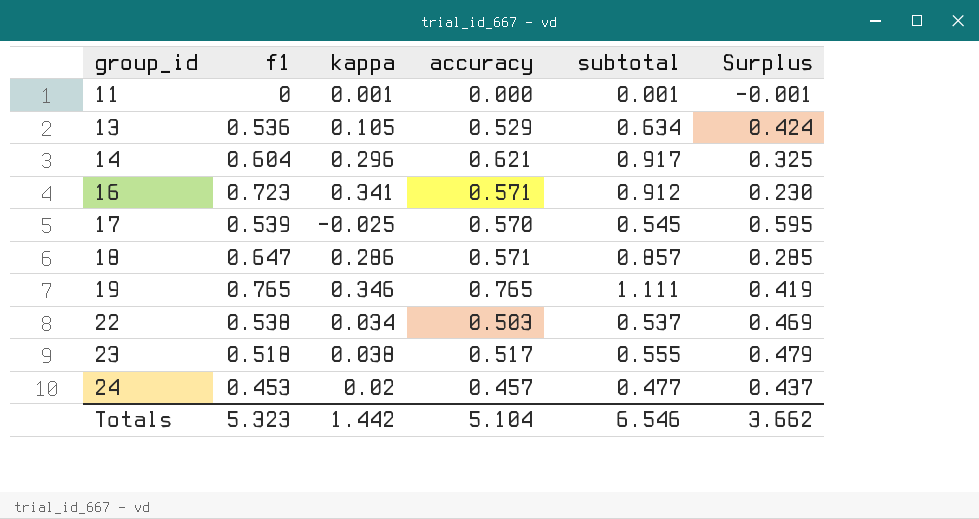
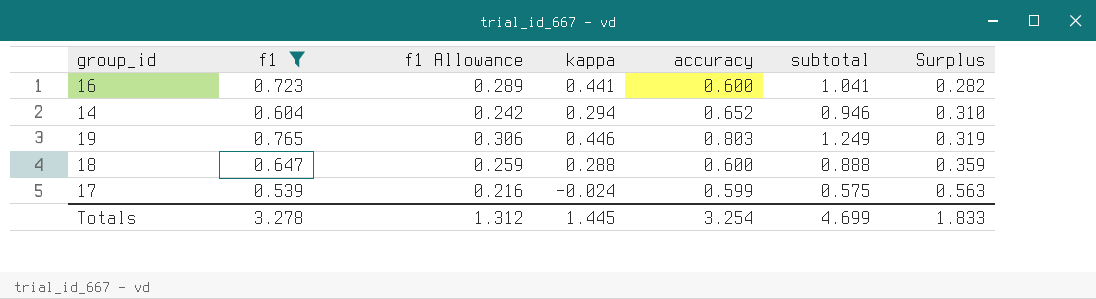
filter: none -> f1 >= 0.539
row order: group_id ascending -> Surplus ascending
column f1 Allowance | formula: none -> [f1] * 0.4
column Surplus | formula: [accuracy] - [kappa] -> [f1] - [kappa]
16 | kappa: 0.341 -> 0.441
16 | accuracy: 0.571 -> 0.600
16 | subtotal: 0.912 -> 1.041
14 | kappa: 0.296 -> 0.294
14 | accuracy: 0.621 -> 0.652
14 | subtotal: 0.917 -> 0.946
19 | kappa: 0.346 -> 0.446
19 | accuracy: 0.765 -> 0.803
19 | subtotal: 1.111 -> 1.249
18 | kappa: 0.286 -> 0.288
18 | accuracy: 0.571 -> 0.600
18 | subtotal: 0.857 -> 0.888
17 | kappa: -0.025 -> -0.024
17 | accuracy: 0.570 -> 0.599
17 | subtotal: 0.545 -> 0.575
Totals | f1: 5.323 -> 3.278
Totals | kappa: 1.442 -> 1.445
Totals | accuracy: 5.104 -> 3.254
Totals | subtotal: 6.546 -> 4.699
Totals | Surplus: 3.662 -> 1.833

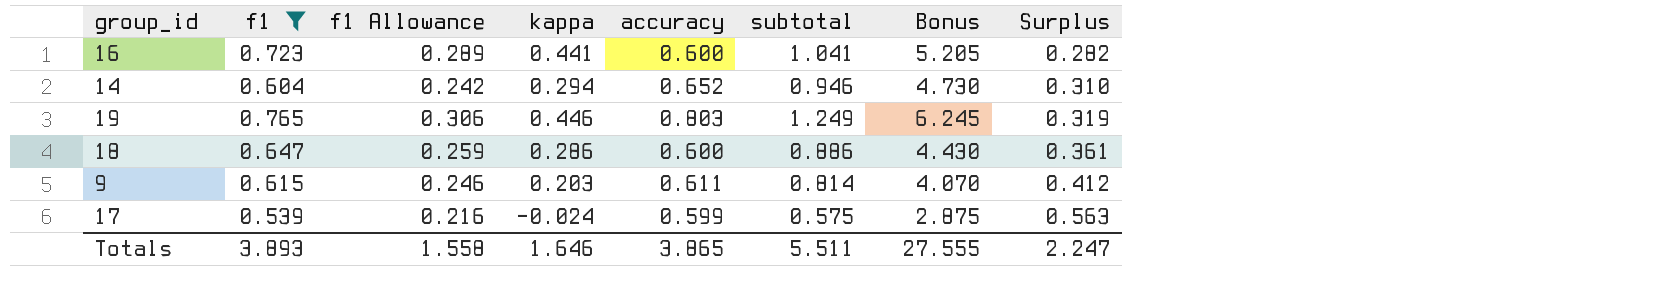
column Bonus | formula: none -> [subtotal] * 5
18 | kappa: 0.288 -> 0.286
18 | subtotal: 0.888 -> 0.886
18 | Surplus: 0.359 -> 0.361
row 9: none -> 0.615 | 0.246 | 0.203 | 0.611 | 0.814 | 4.070 | 0.412
Totals | f1: 3.278 -> 3.893
Totals | f1 Allowance: 1.312 -> 1.558
Totals | kappa: 1.445 -> 1.646
Totals | accuracy: 3.254 -> 3.865
Totals | subtotal: 4.699 -> 5.511
Totals | Surplus: 1.833 -> 2.247

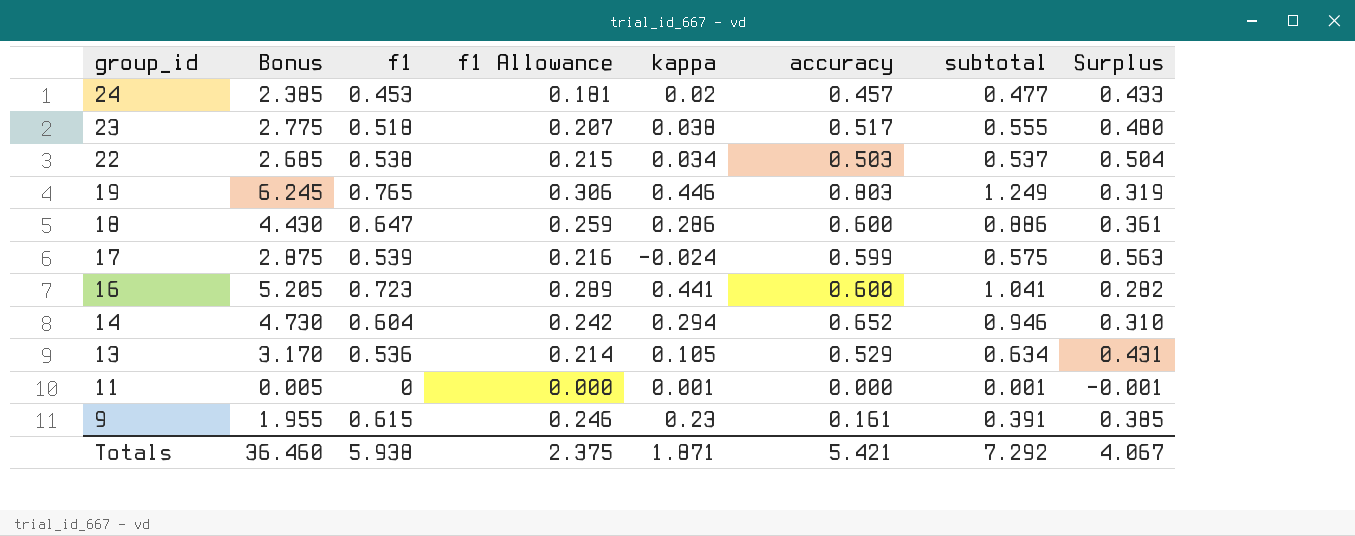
filter: f1 >= 0.539 -> none
row order: Surplus ascending -> group_id descending
column Bonus | position: 7 -> 2
9 | Bonus: 4.070 -> 1.955
9 | kappa: 0.203 -> 0.23
9 | accuracy: 0.611 -> 0.161
9 | subtotal: 0.814 -> 0.391
9 | Surplus: 0.412 -> 0.385
Totals | Bonus: 27.555 -> 36.460
Totals | f1: 3.893 -> 5.938
Totals | f1 Allowance: 1.558 -> 2.375
Totals | kappa: 1.646 -> 1.871
Totals | accuracy: 3.865 -> 5.421
Totals | subtotal: 5.511 -> 7.292
Totals | Surplus: 2.247 -> 4.067

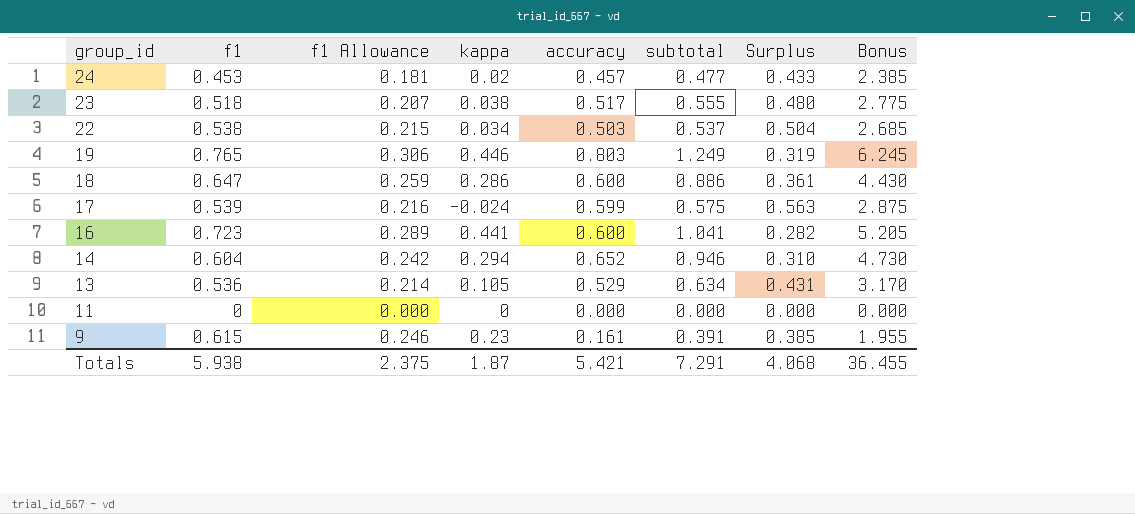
column Bonus | position: 2 -> 8
11 | kappa: 0.001 -> 0
11 | subtotal: 0.001 -> 0.000
11 | Surplus: -0.001 -> 0.000
11 | Bonus: 0.005 -> 0.000
Totals | kappa: 1.871 -> 1.87
Totals | subtotal: 7.292 -> 7.291
Totals | Surplus: 4.067 -> 4.068
Totals | Bonus: 36.460 -> 36.455

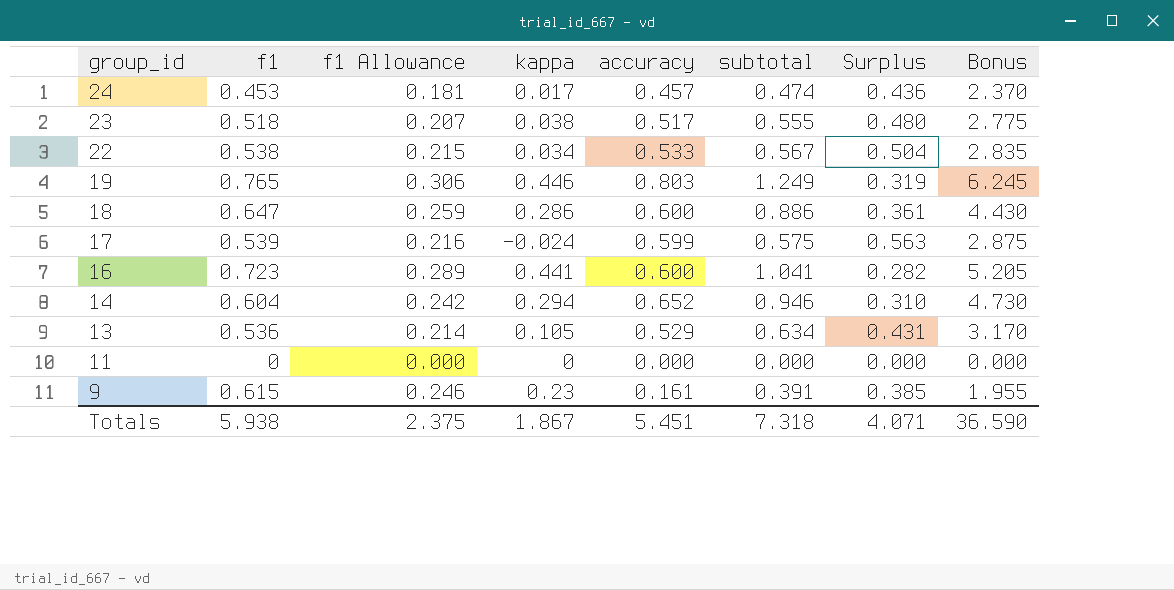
24 | kappa: 0.02 -> 0.017
24 | subtotal: 0.477 -> 0.474
24 | Surplus: 0.433 -> 0.436
24 | Bonus: 2.385 -> 2.370
22 | accuracy: 0.503 -> 0.533
22 | subtotal: 0.537 -> 0.567
22 | Bonus: 2.685 -> 2.835
Totals | kappa: 1.87 -> 1.867
Totals | accuracy: 5.421 -> 5.451
Totals | subtotal: 7.291 -> 7.318
Totals | Surplus: 4.068 -> 4.071
Totals | Bonus: 36.455 -> 36.590

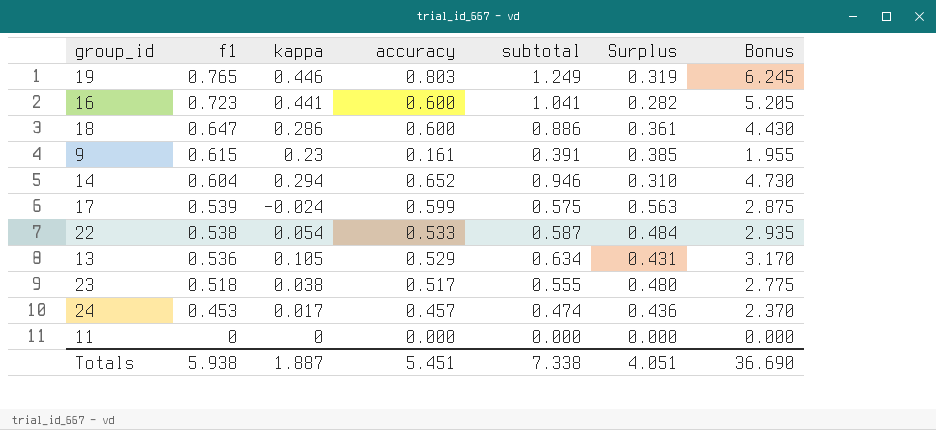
row order: group_id descending -> f1 descending
column f1 Allowance | formula: [f1] * 0.4 -> none
22 | kappa: 0.034 -> 0.054
22 | subtotal: 0.567 -> 0.587
22 | Surplus: 0.504 -> 0.484
22 | Bonus: 2.835 -> 2.935
Totals | kappa: 1.867 -> 1.887
Totals | subtotal: 7.318 -> 7.338
Totals | Surplus: 4.071 -> 4.051
Totals | Bonus: 36.590 -> 36.690

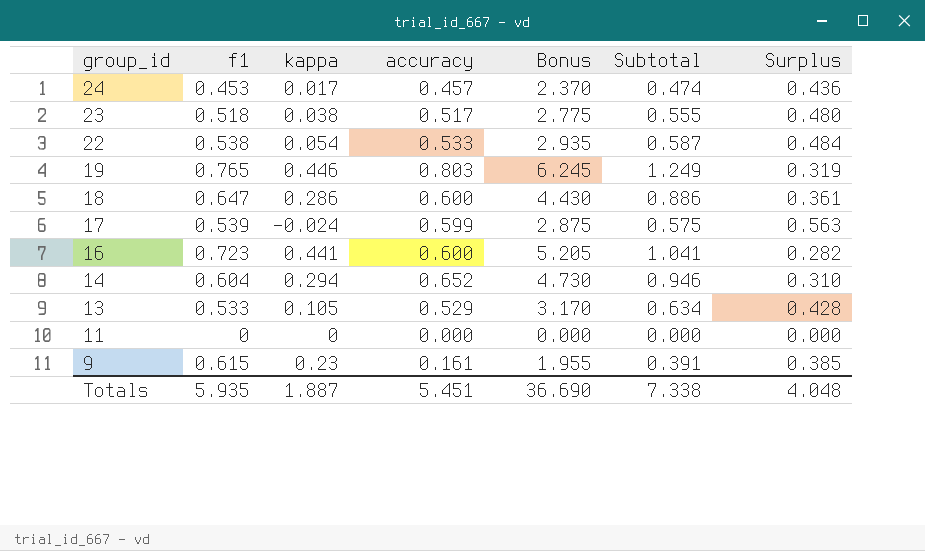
row order: f1 descending -> group_id descending
column Bonus | position: 7 -> 5
column name: subtotal -> Subtotal
13 | f1: 0.536 -> 0.533
13 | Surplus: 0.431 -> 0.428
Totals | f1: 5.938 -> 5.935
Totals | Surplus: 4.051 -> 4.048

